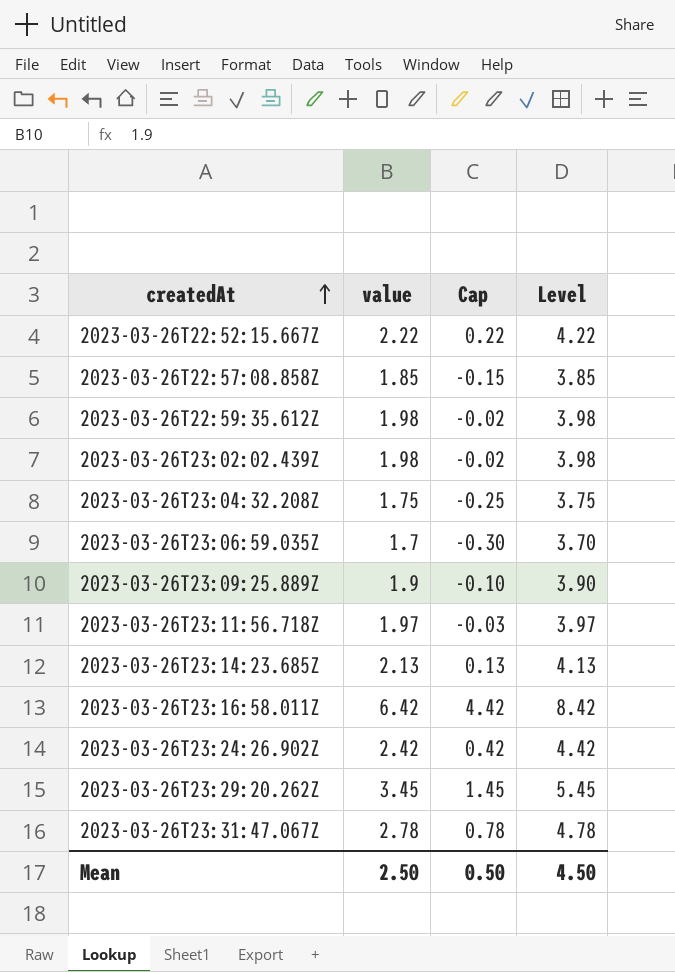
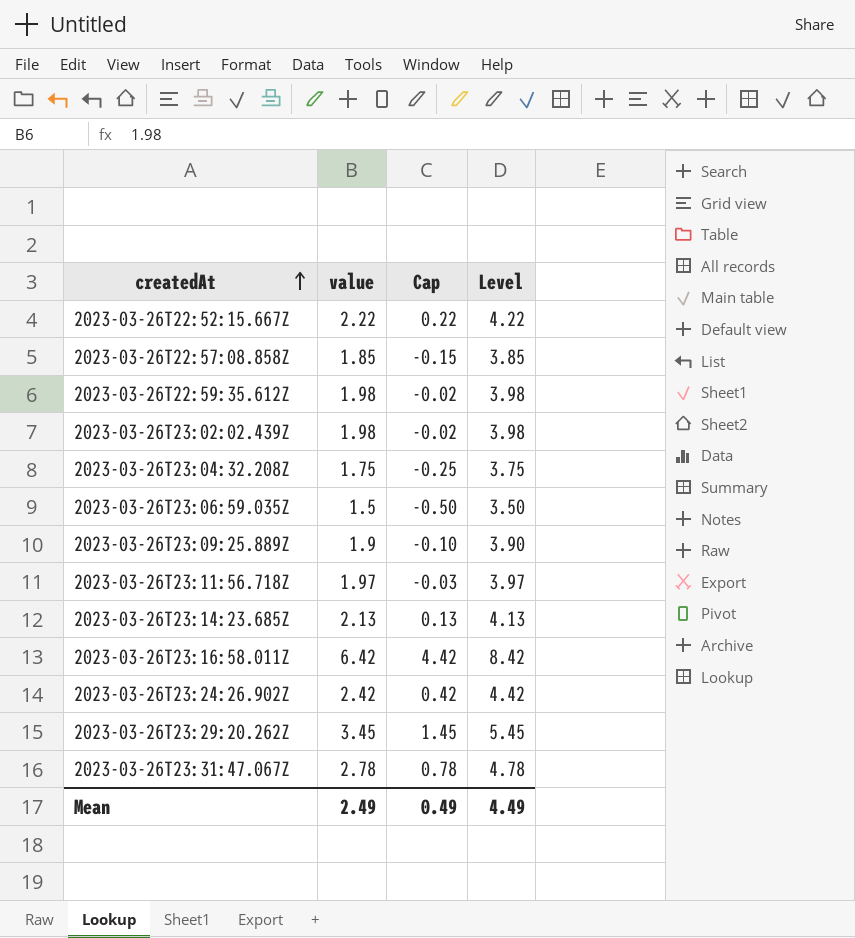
2023-03-26T23:06:59.035Z | value: 1.7 -> 1.5
2023-03-26T23:06:59.035Z | Cap: -0.30 -> -0.50
2023-03-26T23:06:59.035Z | Level: 3.70 -> 3.50
Mean | value: 2.50 -> 2.49
Mean | Cap: 0.50 -> 0.49
Mean | Level: 4.50 -> 4.49

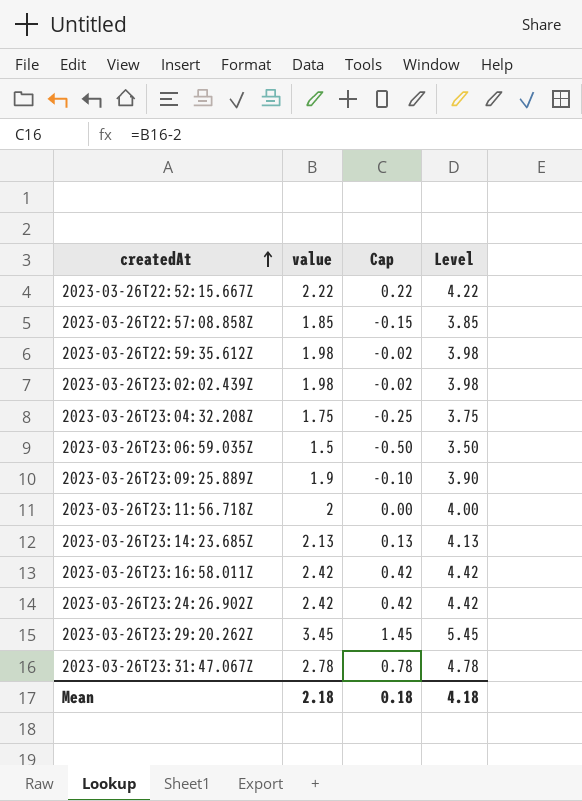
2023-03-26T23:11:56.718Z | value: 1.97 -> 2
2023-03-26T23:11:56.718Z | Cap: -0.03 -> 0.00
2023-03-26T23:11:56.718Z | Level: 3.97 -> 4.00
2023-03-26T23:16:58.011Z | value: 6.42 -> 2.42
2023-03-26T23:16:58.011Z | Cap: 4.42 -> 0.42
2023-03-26T23:16:58.011Z | Level: 8.42 -> 4.42
Mean | value: 2.49 -> 2.18
Mean | Cap: 0.49 -> 0.18
Mean | Level: 4.49 -> 4.18

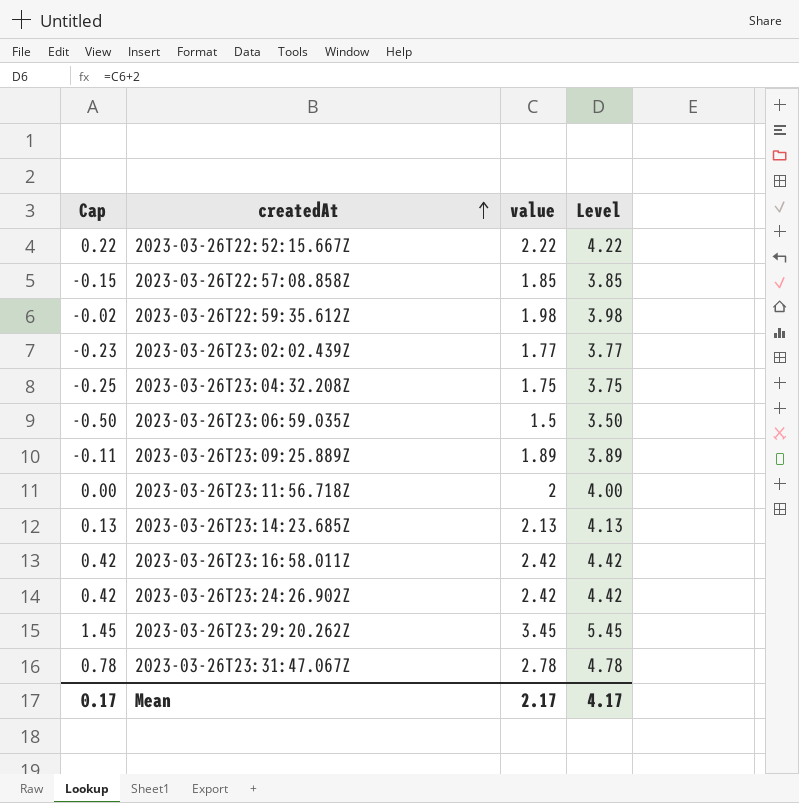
column Cap | position: 3 -> 1
2023-03-26T23:02:02.439Z | Cap: -0.02 -> -0.23
2023-03-26T23:02:02.439Z | value: 1.98 -> 1.77
2023-03-26T23:02:02.439Z | Level: 3.98 -> 3.77
2023-03-26T23:09:25.889Z | Cap: -0.10 -> -0.11
2023-03-26T23:09:25.889Z | value: 1.9 -> 1.89
2023-03-26T23:09:25.889Z | Level: 3.90 -> 3.89
Mean | Cap: 0.18 -> 0.17
Mean | value: 2.18 -> 2.17
Mean | Level: 4.18 -> 4.17

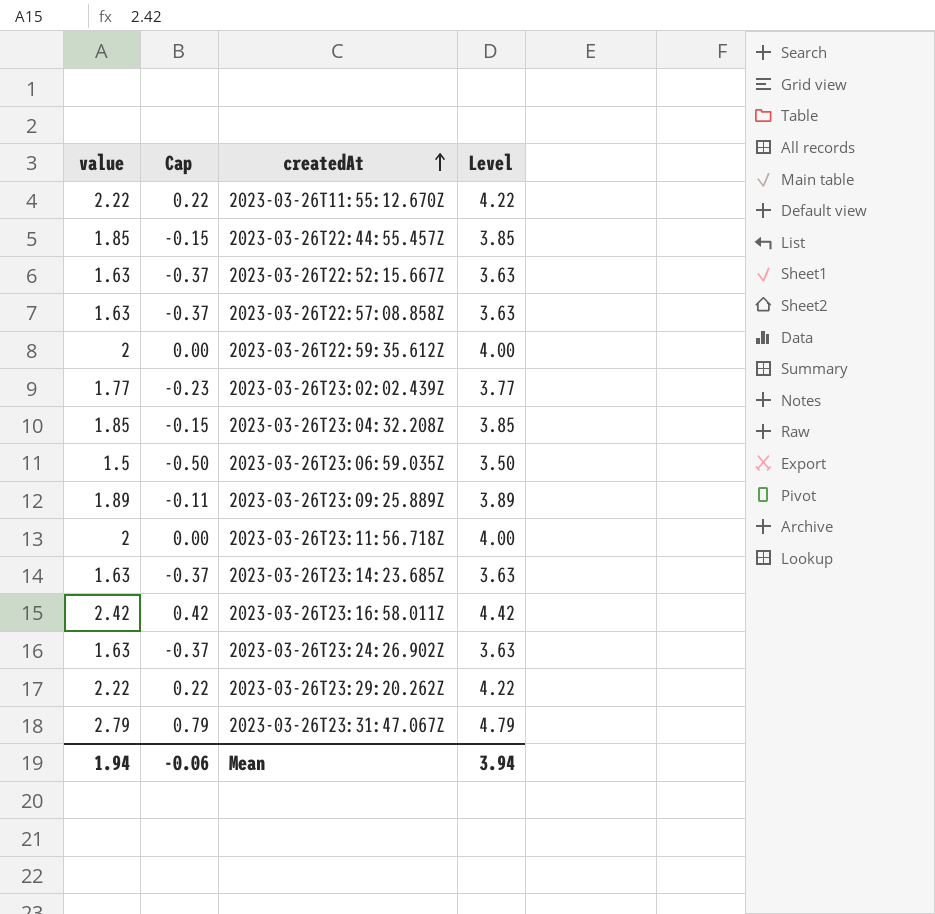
column value | position: 3 -> 1
row 2023-03-26T11:55:12.670Z: none -> 2.22 | 0.22 | 4.22
row 2023-03-26T22:44:55.457Z: none -> 1.85 | -0.15 | 3.85
2023-03-26T22:52:15.667Z | value: 2.22 -> 1.63
2023-03-26T22:52:15.667Z | Cap: 0.22 -> -0.37
2023-03-26T22:52:15.667Z | Level: 4.22 -> 3.63
2023-03-26T22:57:08.858Z | value: 1.85 -> 1.63
2023-03-26T22:57:08.858Z | Cap: -0.15 -> -0.37
2023-03-26T22:57:08.858Z | Level: 3.85 -> 3.63
2023-03-26T22:59:35.612Z | value: 1.98 -> 2
2023-03-26T22:59:35.612Z | Cap: -0.02 -> 0.00
2023-03-26T22:59:35.612Z | Level: 3.98 -> 4.00
2023-03-26T23:04:32.208Z | value: 1.75 -> 1.85
2023-03-26T23:04:32.208Z | Cap: -0.25 -> -0.15
2023-03-26T23:04:32.208Z | Level: 3.75 -> 3.85
2023-03-26T23:14:23.685Z | value: 2.13 -> 1.63
2023-03-26T23:14:23.685Z | Cap: 0.13 -> -0.37
2023-03-26T23:14:23.685Z | Level: 4.13 -> 3.63
2023-03-26T23:24:26.902Z | value: 2.42 -> 1.63
2023-03-26T23:24:26.902Z | Cap: 0.42 -> -0.37
2023-03-26T23:24:26.902Z | Level: 4.42 -> 3.63
2023-03-26T23:29:20.262Z | value: 3.45 -> 2.22
2023-03-26T23:29:20.262Z | Cap: 1.45 -> 0.22
2023-03-26T23:29:20.262Z | Level: 5.45 -> 4.22
2023-03-26T23:31:47.067Z | value: 2.78 -> 2.79
2023-03-26T23:31:47.067Z | Cap: 0.78 -> 0.79
2023-03-26T23:31:47.067Z | Level: 4.78 -> 4.79
Mean | value: 2.17 -> 1.94
Mean | Cap: 0.17 -> -0.06
Mean | Level: 4.17 -> 3.94

